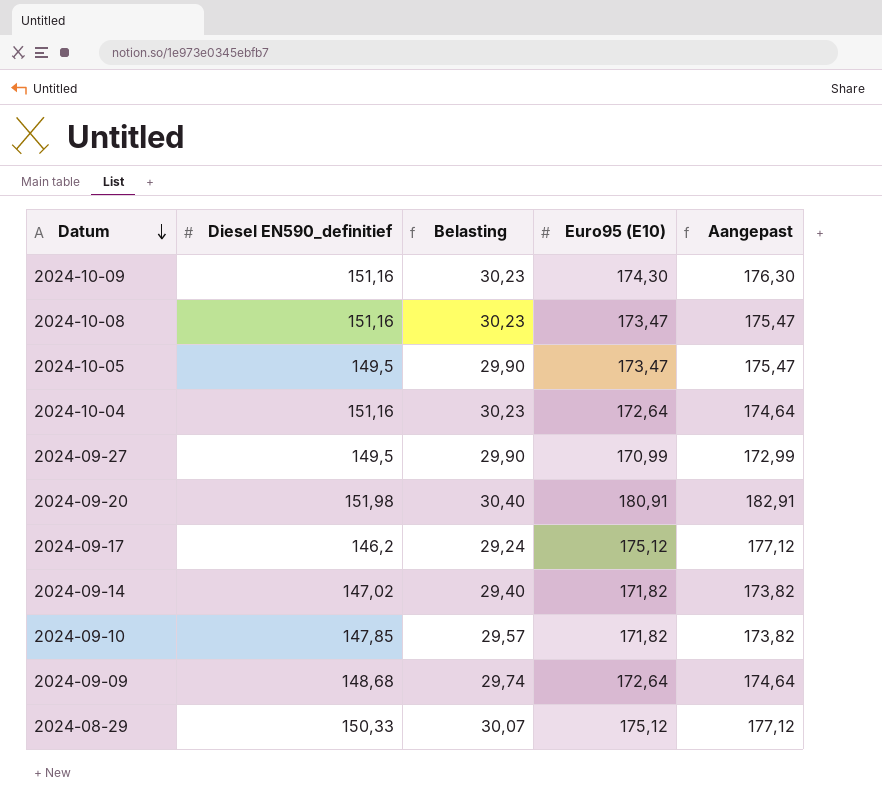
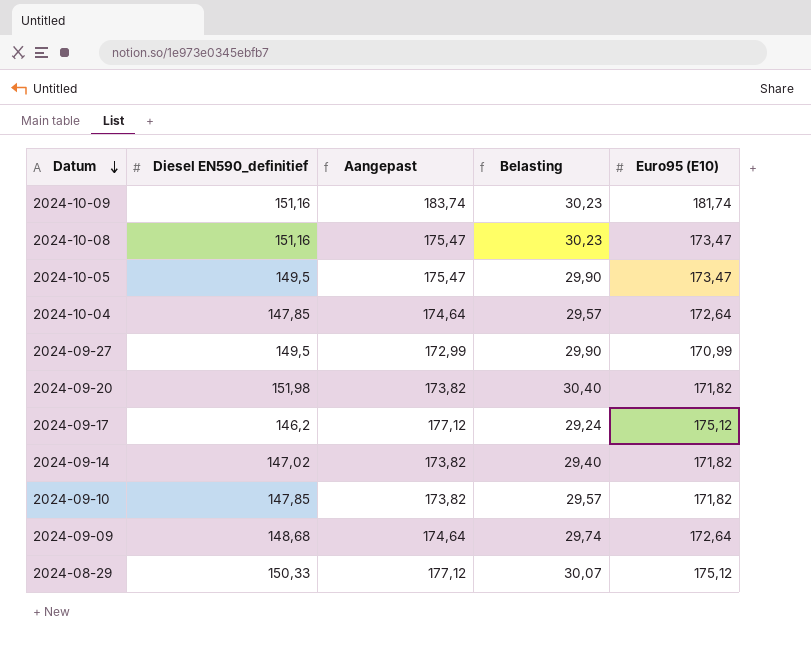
column Aangepast | position: 5 -> 3
2024-10-09 | Aangepast: 176,30 -> 183,74
2024-10-09 | Euro95 (E10): 174,30 -> 181,74
2024-10-04 | Diesel EN590_definitief: 151,16 -> 147,85
2024-10-04 | Belasting: 30,23 -> 29,57
2024-09-20 | Aangepast: 182,91 -> 173,82
2024-09-20 | Euro95 (E10): 180,91 -> 171,82

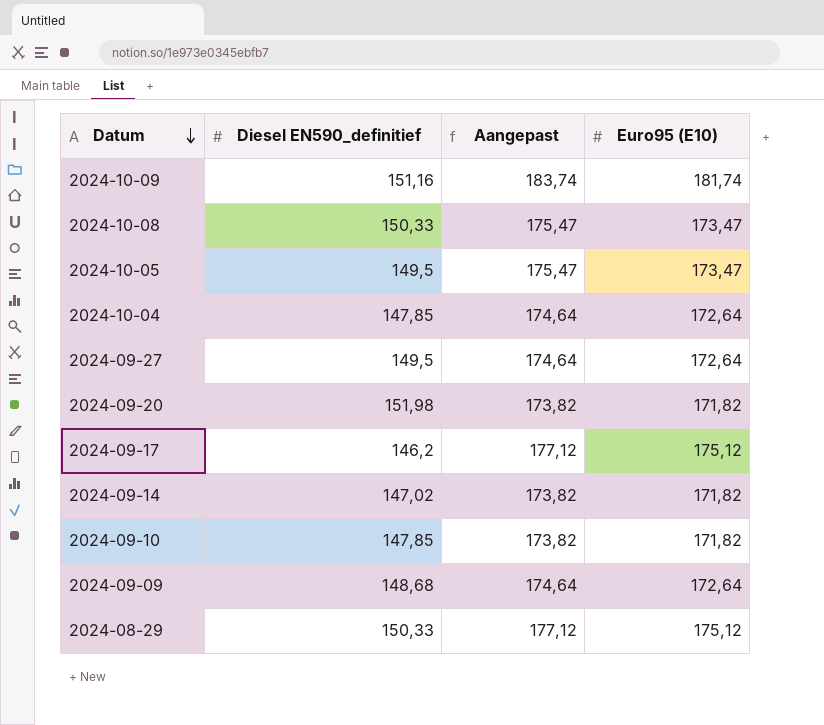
column Belasting | formula: [Diesel EN590_definitief] * 0,2 -> none
2024-10-08 | Diesel EN590_definitief: 151,16 -> 150,33
2024-09-27 | Aangepast: 172,99 -> 174,64
2024-09-27 | Euro95 (E10): 170,99 -> 172,64

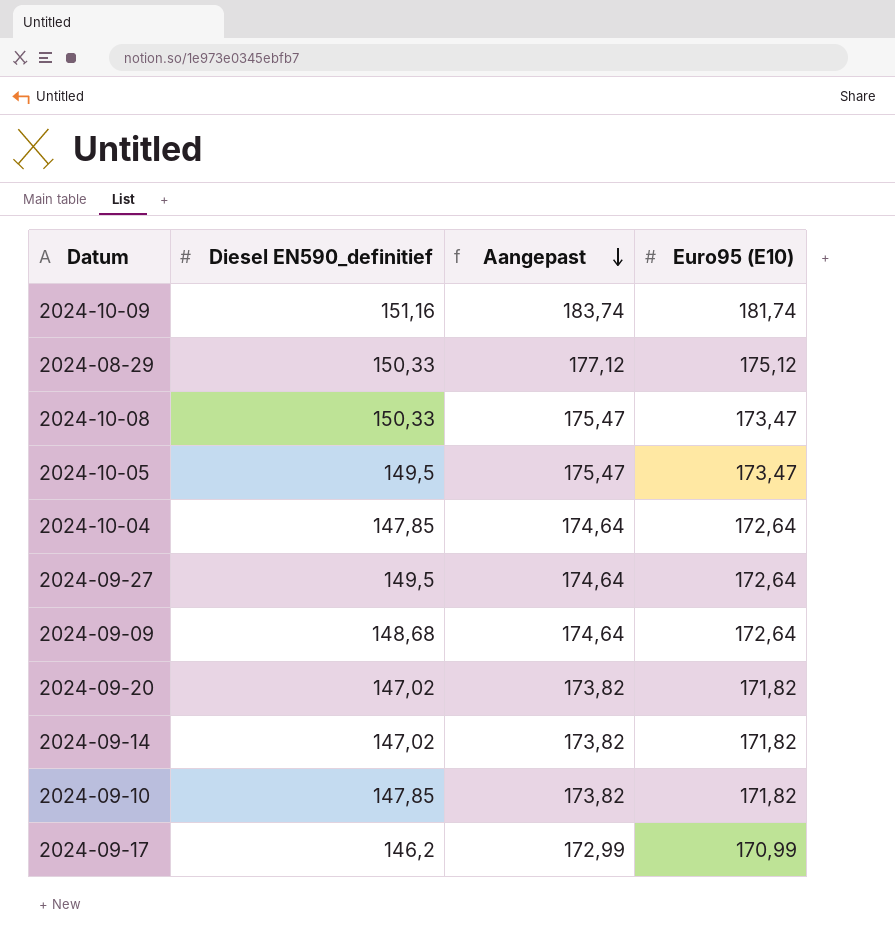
row order: Datum descending -> Aangepast descending
2024-09-20 | Diesel EN590_definitief: 151,98 -> 147,02
2024-09-17 | Aangepast: 177,12 -> 172,99
2024-09-17 | Euro95 (E10): 175,12 -> 170,99

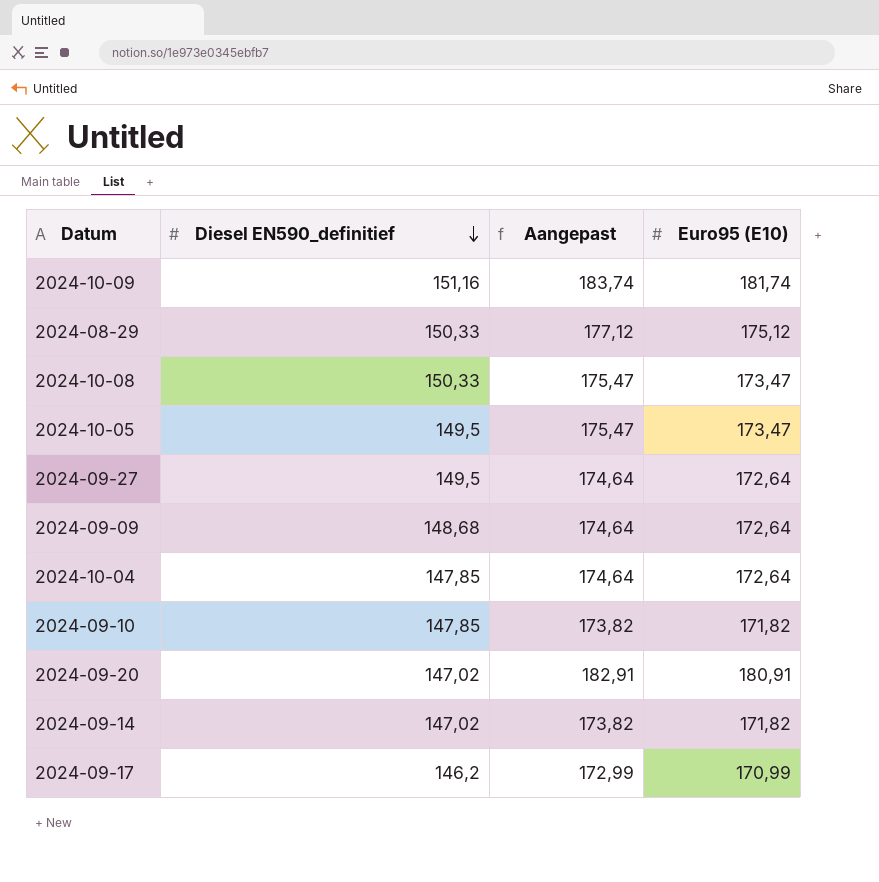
row order: Aangepast descending -> Diesel EN590_definitief descending
2024-09-20 | Aangepast: 173,82 -> 182,91
2024-09-20 | Euro95 (E10): 171,82 -> 180,91

